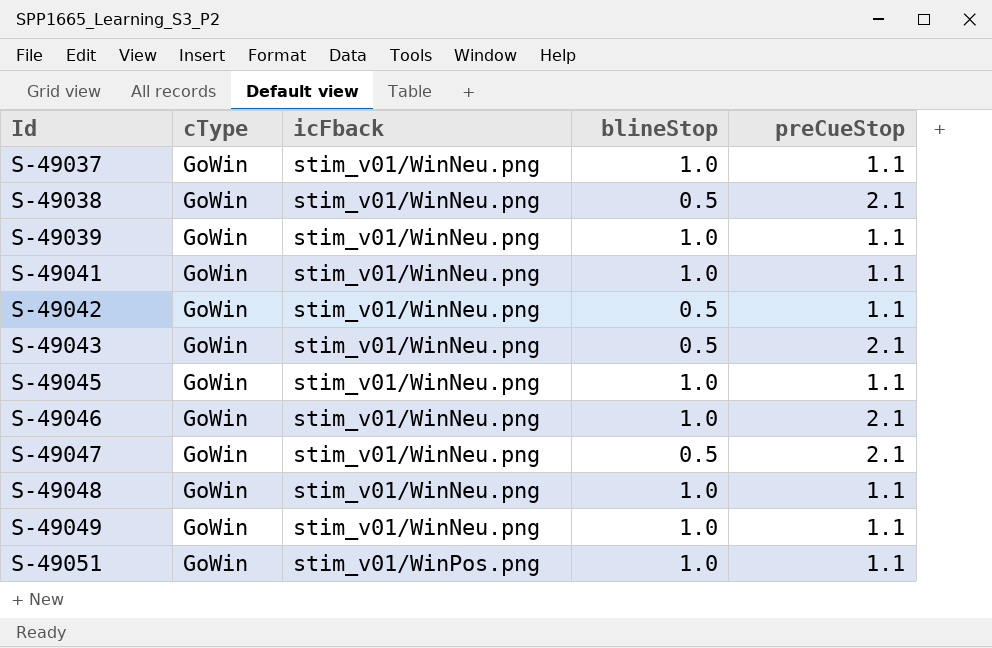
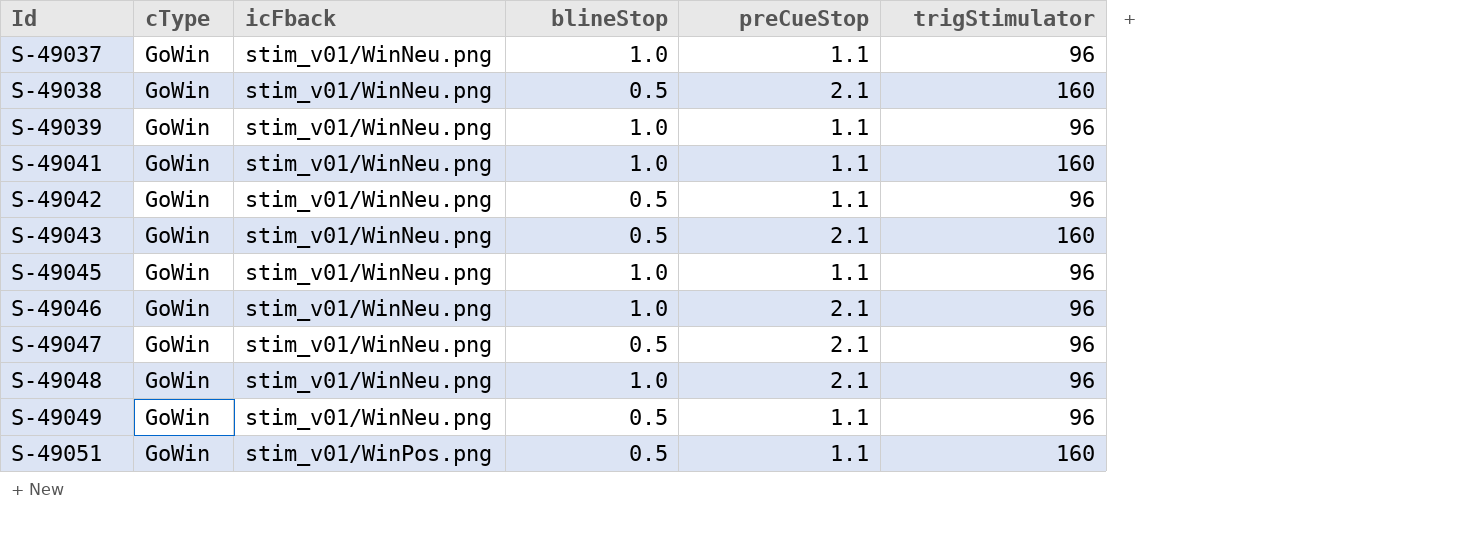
column trigStimulator | position: none -> 6
S-49048 | preCueStop: 1.1 -> 2.1
S-49049 | blineStop: 1.0 -> 0.5
S-49051 | blineStop: 1.0 -> 0.5

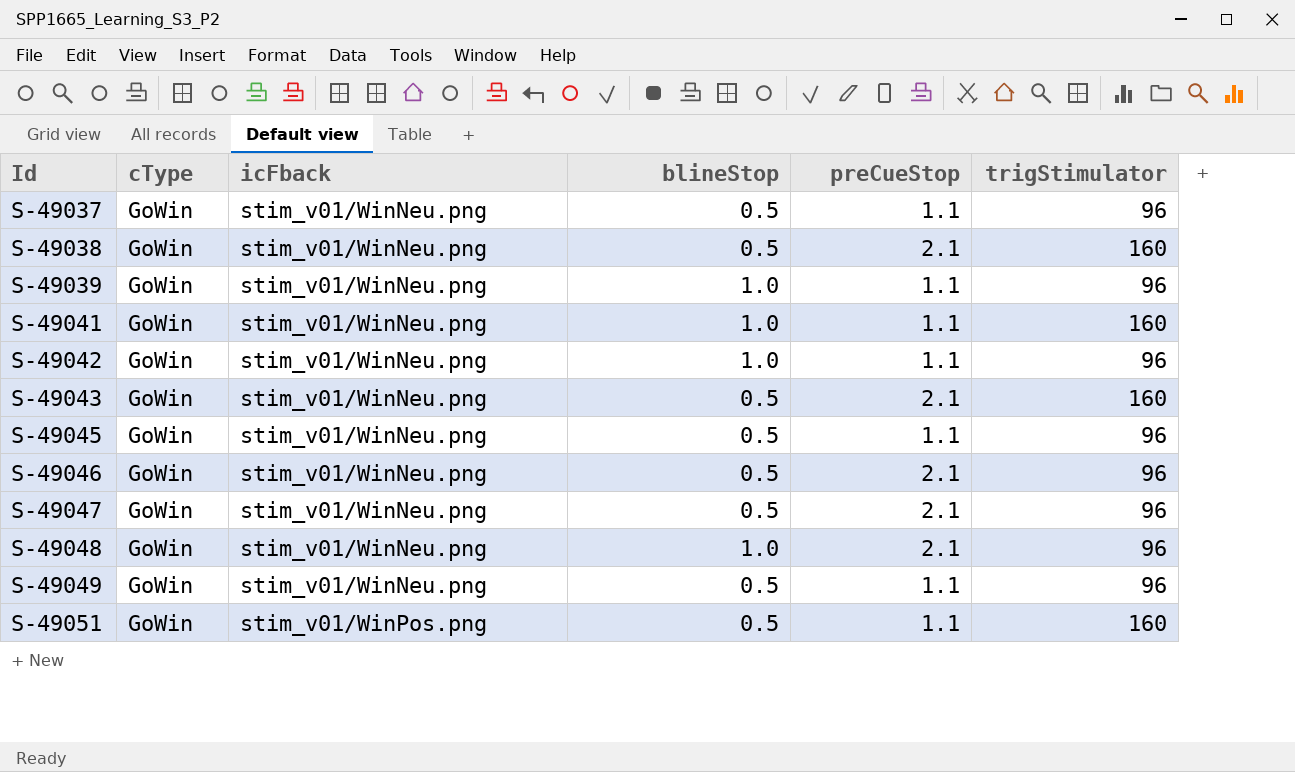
S-49037 | blineStop: 1.0 -> 0.5
S-49042 | blineStop: 0.5 -> 1.0
S-49045 | blineStop: 1.0 -> 0.5
S-49046 | blineStop: 1.0 -> 0.5

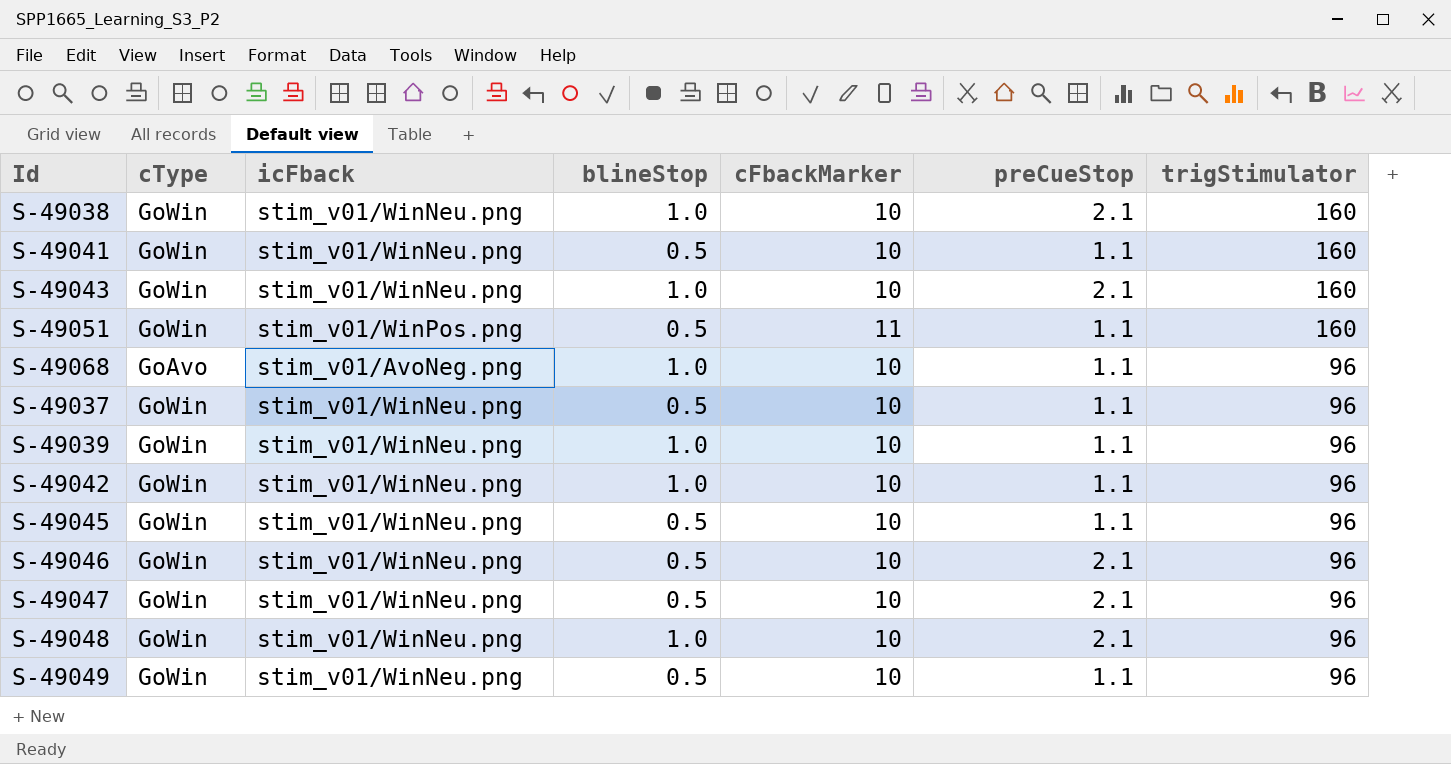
row order: Id ascending -> trigStimulator descending
column cFbackMarker | position: none -> 5
S-49038 | blineStop: 0.5 -> 1.0
S-49041 | blineStop: 1.0 -> 0.5
S-49043 | blineStop: 0.5 -> 1.0
row S-49068: none -> GoAvo | stim_v01/AvoNeg.png | 1.0 | 10 | 1.1 | 96

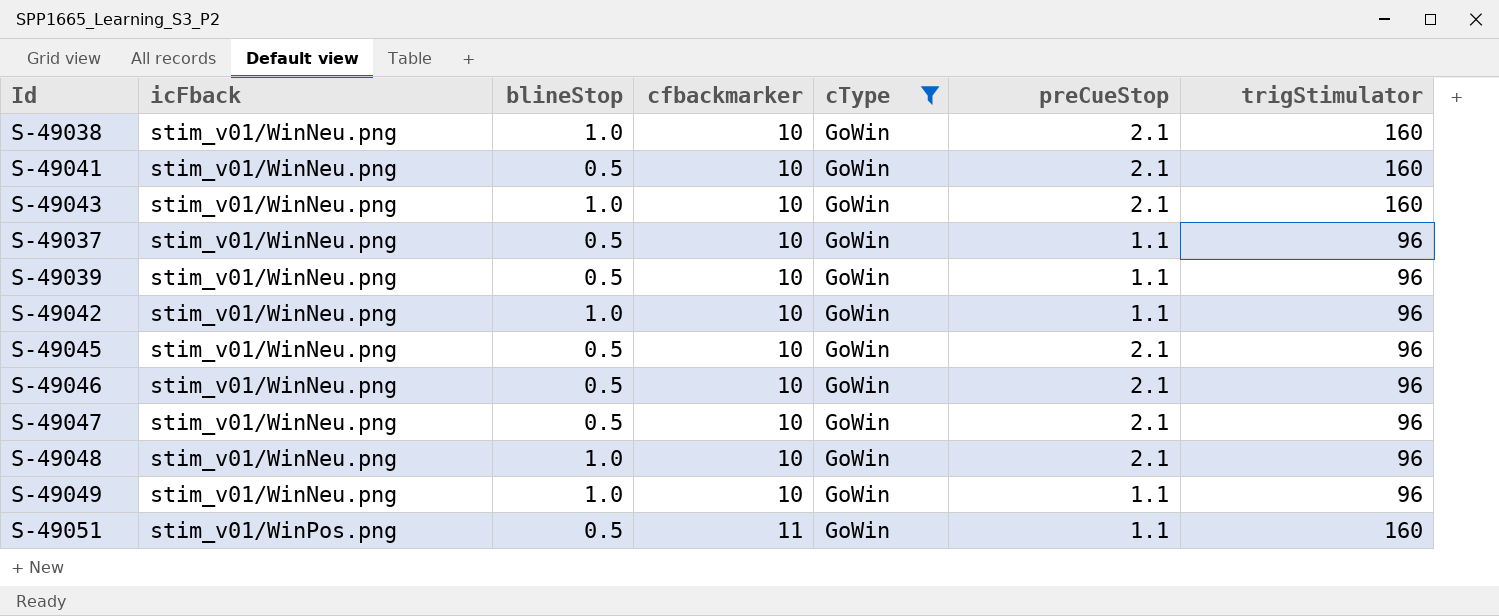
filter: none -> cType = GoWin
row order: trigStimulator descending -> icFback ascending
column name: cFbackMarker -> cfbackmarker
column cType | position: 2 -> 5
S-49041 | preCueStop: 1.1 -> 2.1
S-49039 | blineStop: 1.0 -> 0.5
S-49045 | preCueStop: 1.1 -> 2.1
S-49049 | blineStop: 0.5 -> 1.0

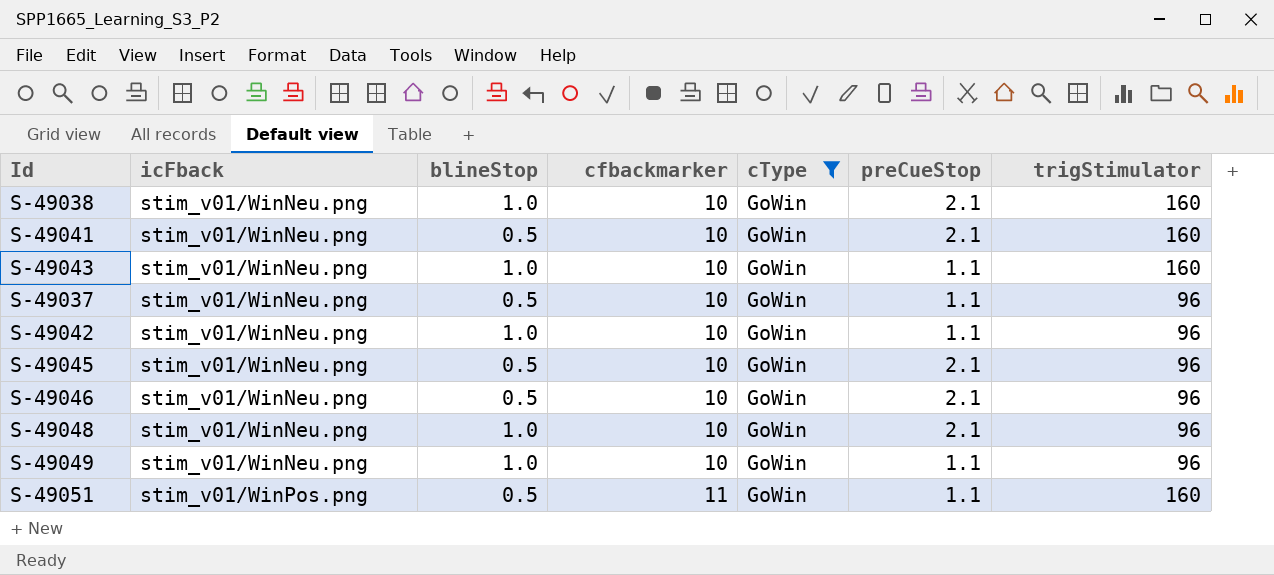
row S-49039: stim_v01/WinNeu.png | 0.5 | 10 | GoWin | 1.1 | 96 -> none
row S-49047: stim_v01/WinNeu.png | 0.5 | 10 | GoWin | 2.1 | 96 -> none
S-49043 | preCueStop: 2.1 -> 1.1

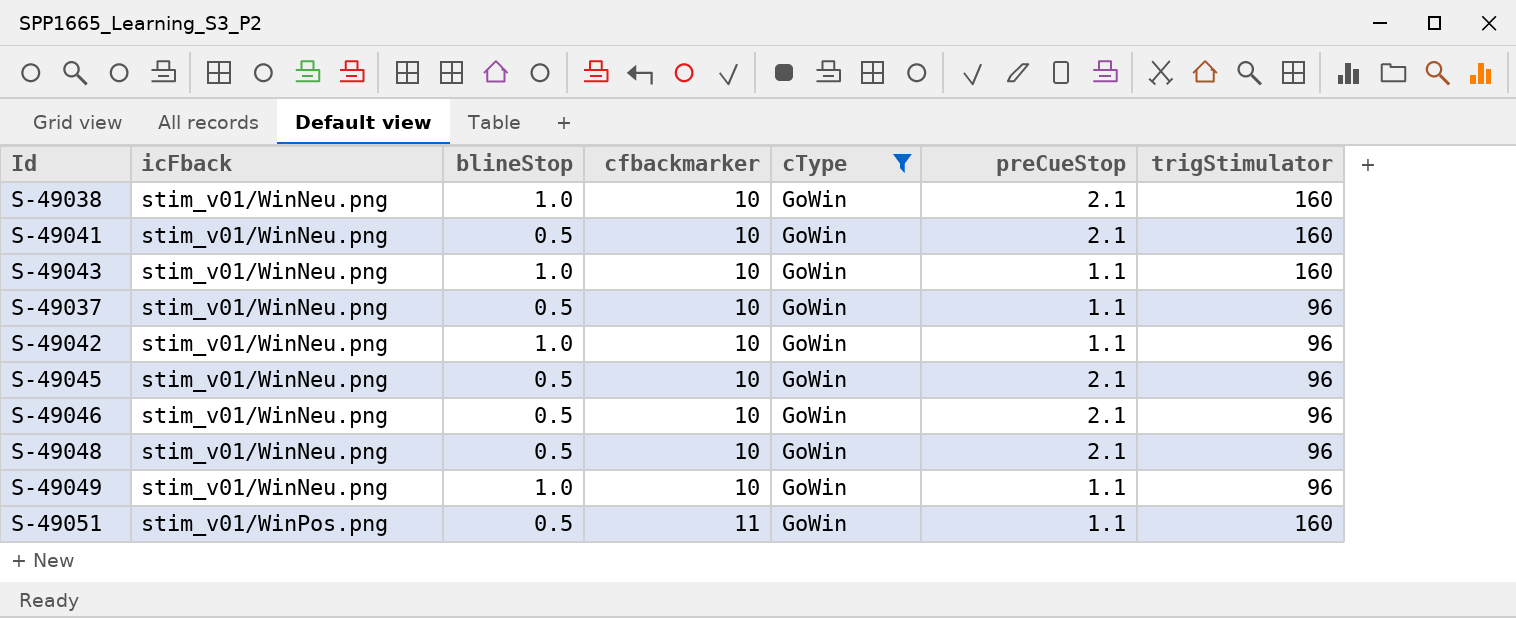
S-49048 | blineStop: 1.0 -> 0.5

